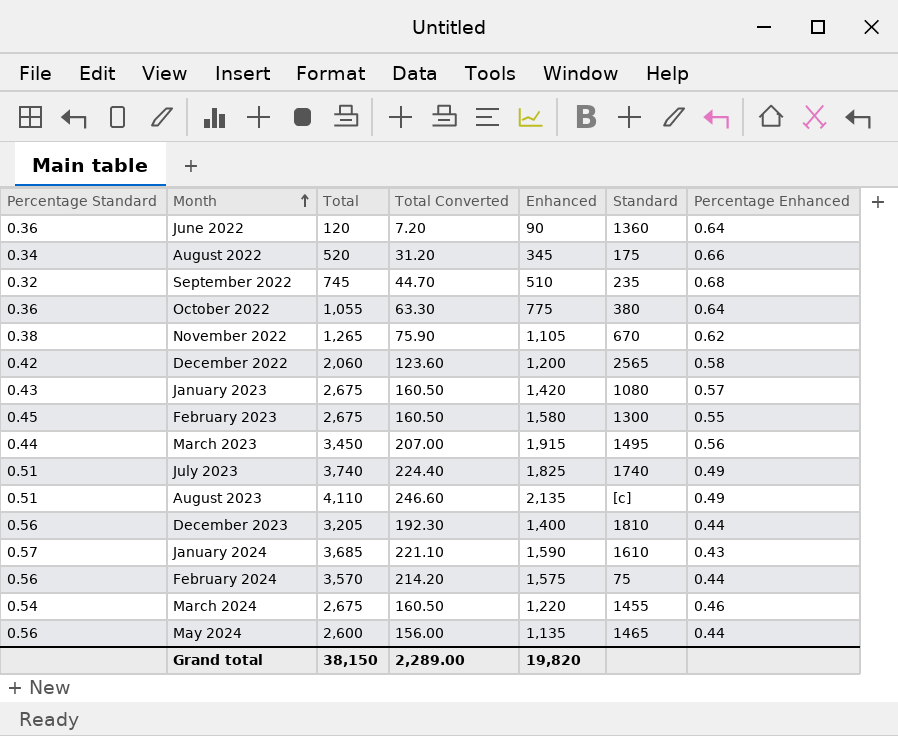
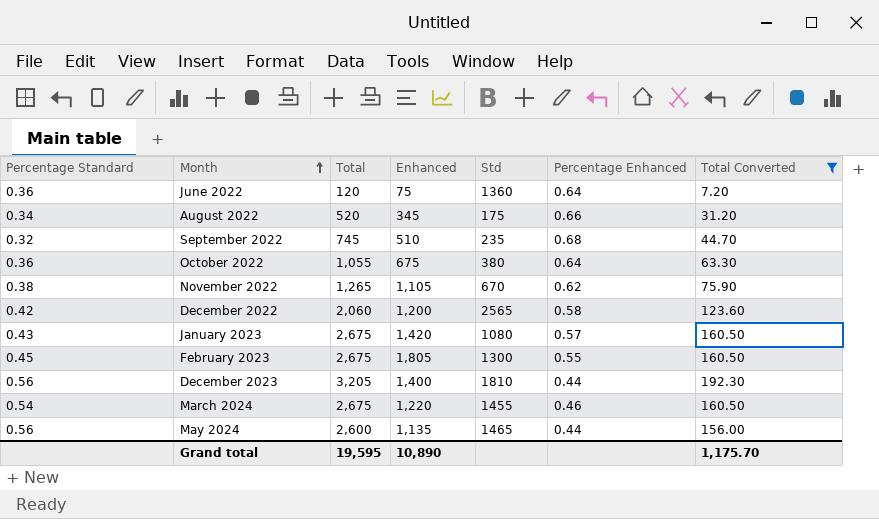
filter: none -> Total Converted <= 192.30
column name: Standard -> Std
column Total Converted | position: 4 -> 7
June 2022 | Enhanced: 90 -> 75
October 2022 | Enhanced: 775 -> 675
February 2023 | Enhanced: 1,580 -> 1,805
Grand total | Total: 38,150 -> 19,595
Grand total | Enhanced: 19,820 -> 10,890
Grand total | Total Converted: 2,289.00 -> 1,175.70

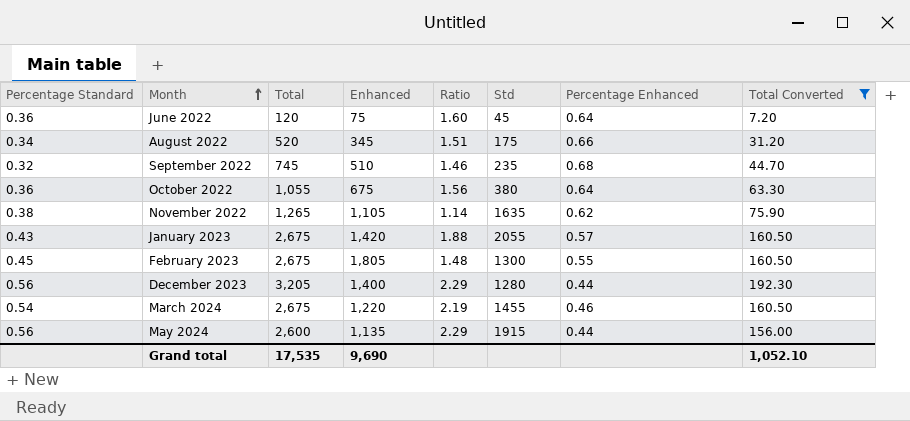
column Ratio | formula: none -> [Total] / [Enhanced]
row December 2022: 0.42 | 2,060 | 1,200 | 2565 | 0.58 | 123.60 -> none
June 2022 | Std: 1360 -> 45
November 2022 | Std: 670 -> 1635
January 2023 | Std: 1080 -> 2055
December 2023 | Std: 1810 -> 1280
May 2024 | Std: 1465 -> 1915
Grand total | Total: 19,595 -> 17,535
Grand total | Enhanced: 10,890 -> 9,690
Grand total | Total Converted: 1,175.70 -> 1,052.10

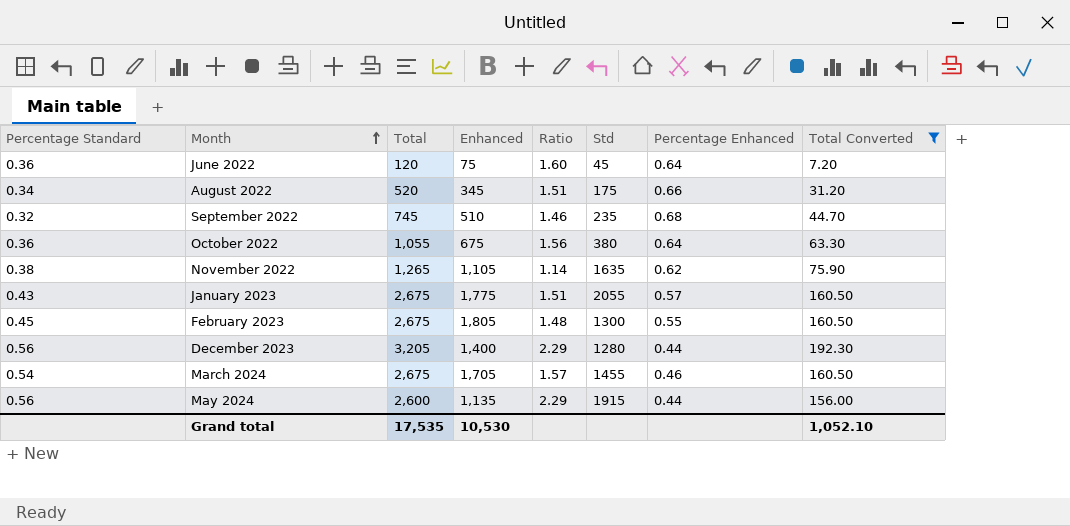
January 2023 | Enhanced: 1,420 -> 1,775
January 2023 | Ratio: 1.88 -> 1.51
March 2024 | Enhanced: 1,220 -> 1,705
March 2024 | Ratio: 2.19 -> 1.57
Grand total | Enhanced: 9,690 -> 10,530

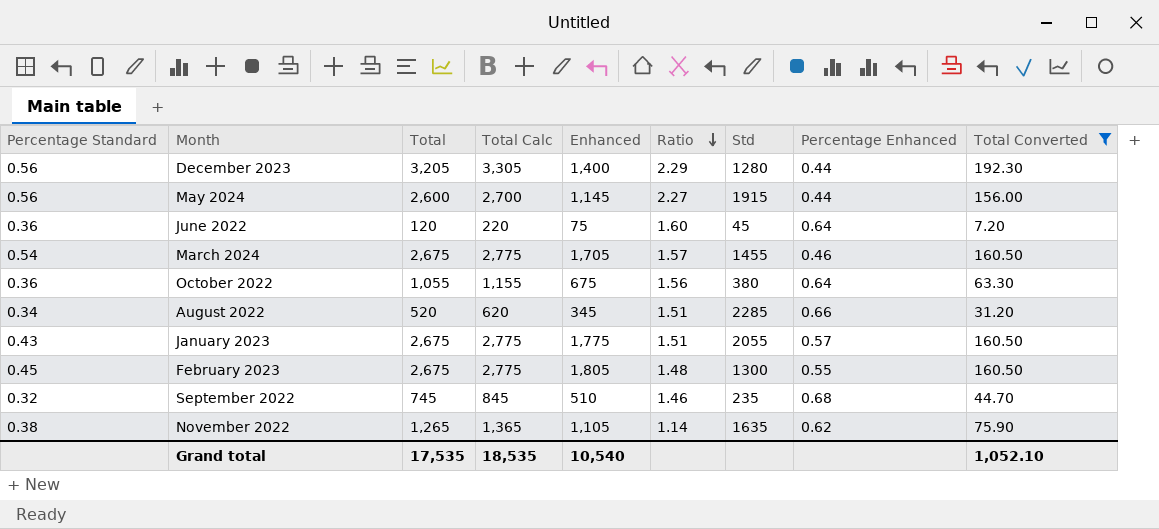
row order: Month ascending -> Ratio descending
column Total Calc | formula: none -> [Total] + 100
May 2024 | Enhanced: 1,135 -> 1,145
May 2024 | Ratio: 2.29 -> 2.27
August 2022 | Std: 175 -> 2285
Grand total | Enhanced: 10,530 -> 10,540

